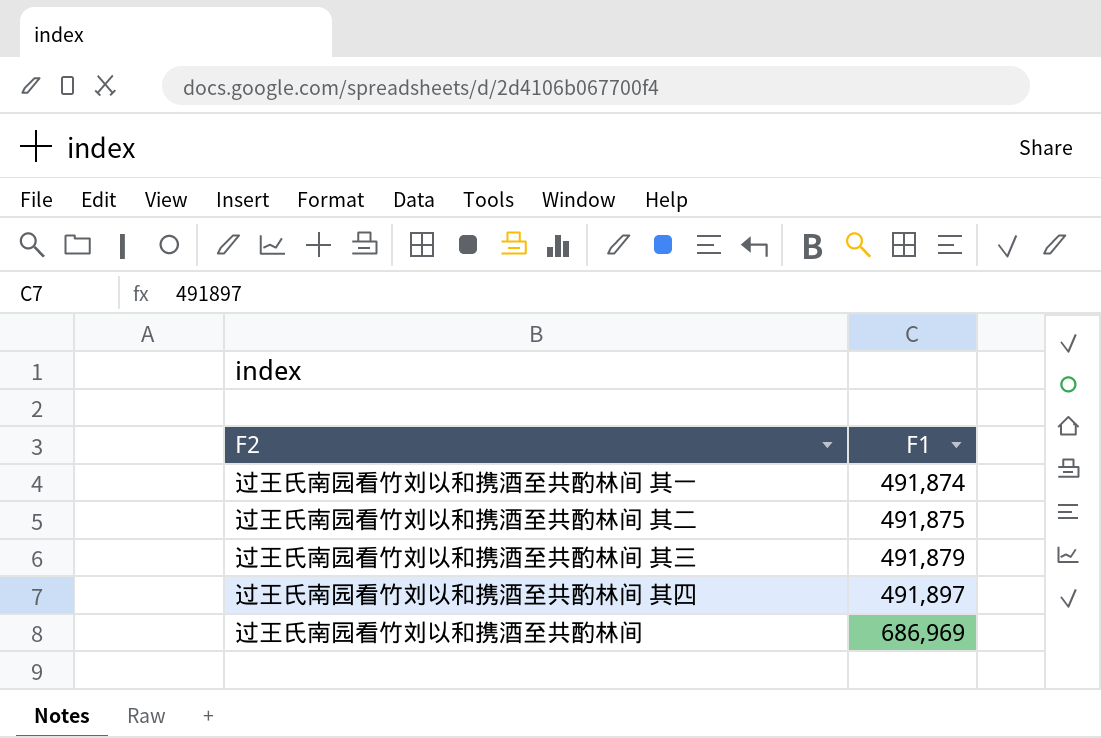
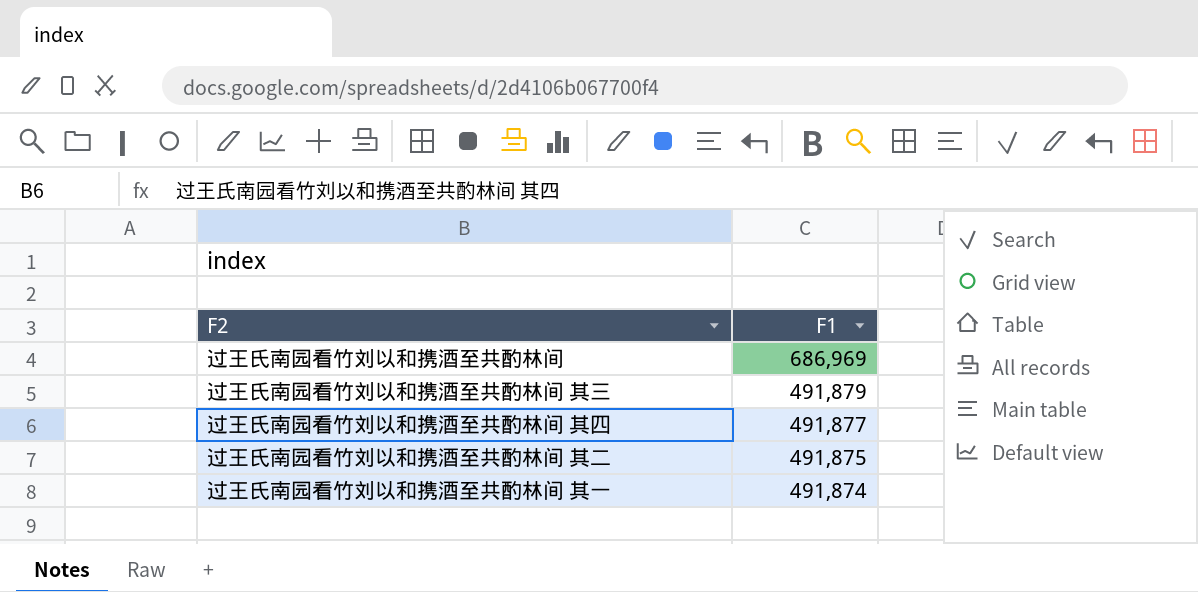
row order: F1 ascending -> F1 descending
过王氏南园看竹刘以和携酒至共酌林间 其四 | F1: 491,897 -> 491,877

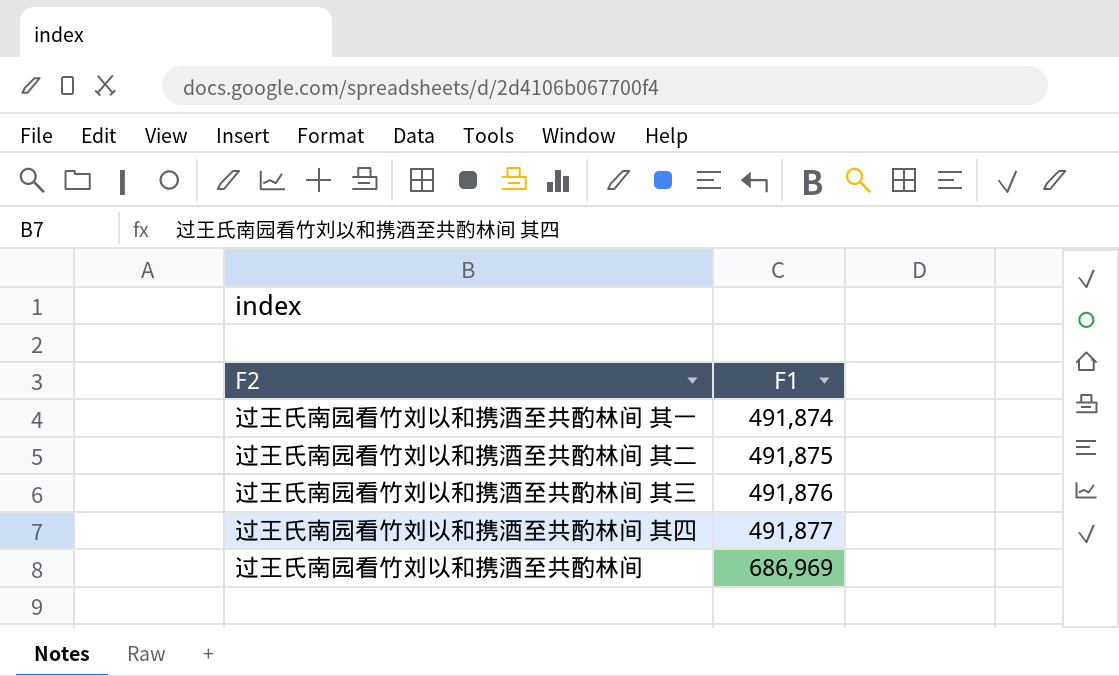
row order: F1 descending -> F1 ascending
过王氏南园看竹刘以和携酒至共酌林间 其三 | F1: 491,879 -> 491,876

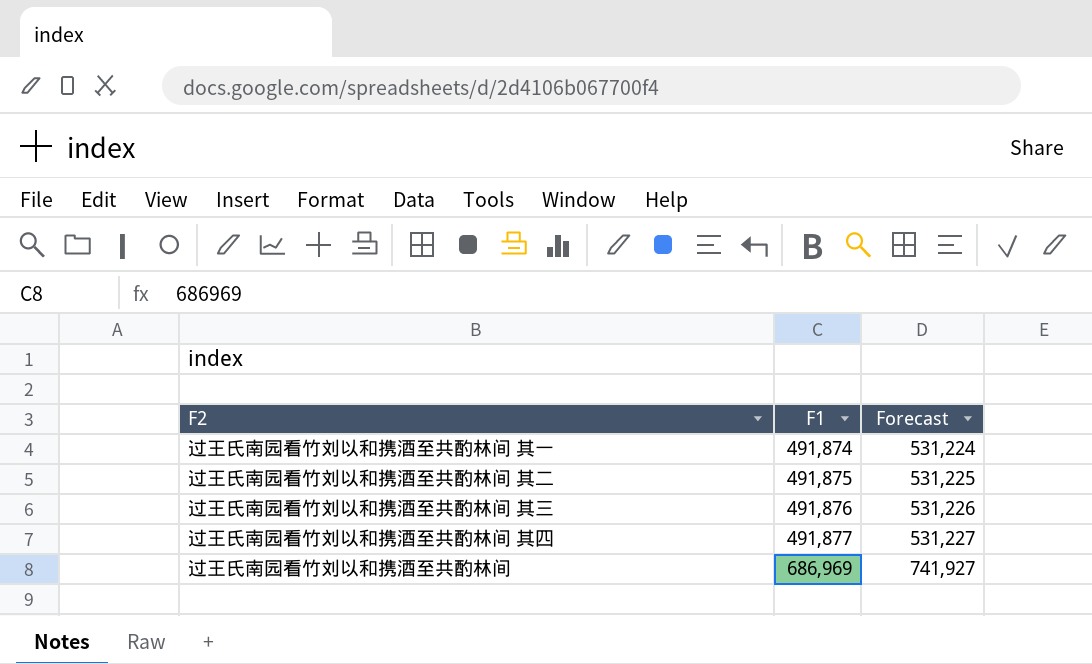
column Forecast | formula: none -> [F1] * 1.08

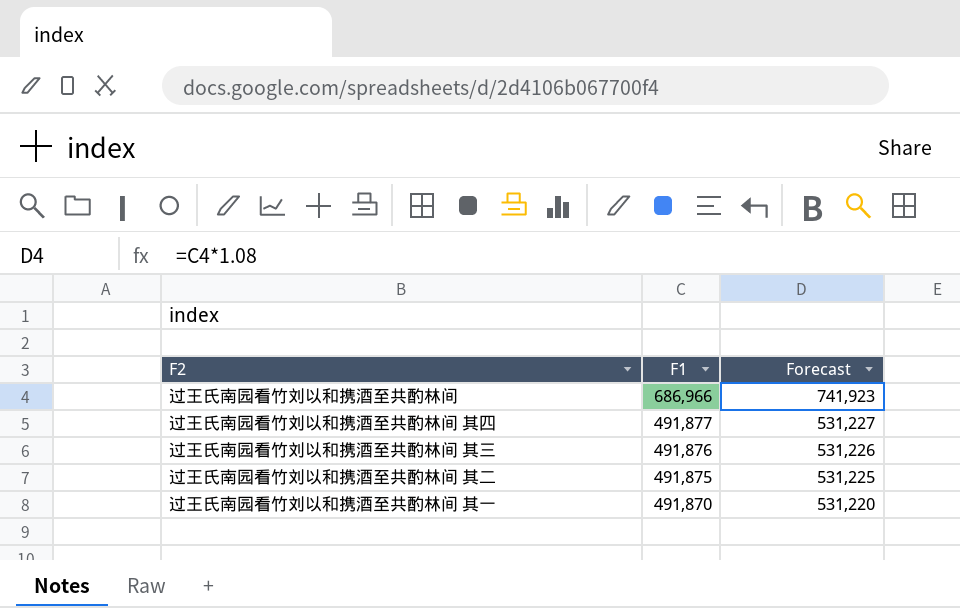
row order: F1 ascending -> F1 descending
过王氏南园看竹刘以和携酒至共酌林间 | F1: 686,969 -> 686,966
过王氏南园看竹刘以和携酒至共酌林间 | Forecast: 741,927 -> 741,923
过王氏南园看竹刘以和携酒至共酌林间 其一 | F1: 491,874 -> 491,870
过王氏南园看竹刘以和携酒至共酌林间 其一 | Forecast: 531,224 -> 531,220

